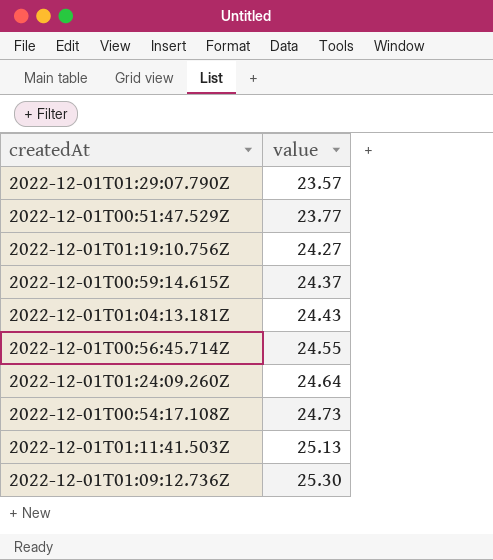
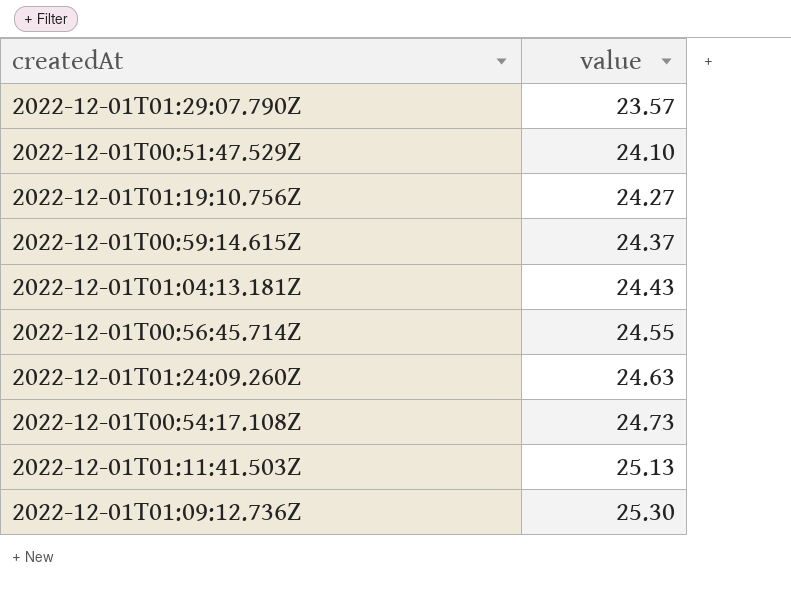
2022-12-01T00:51:47.529Z | value: 23.77 -> 24.10
2022-12-01T01:24:09.260Z | value: 24.64 -> 24.63

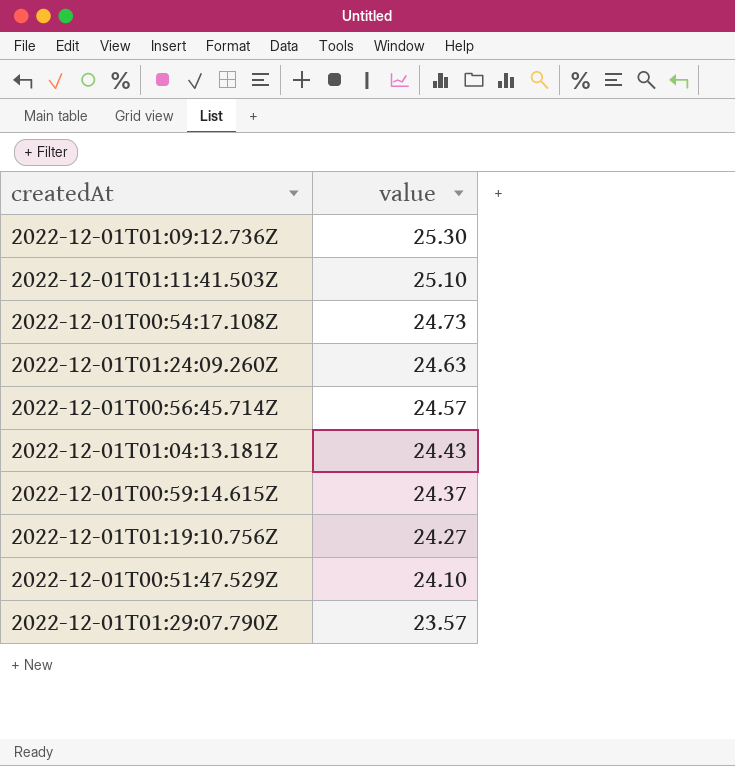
row order: value ascending -> value descending
2022-12-01T01:11:41.503Z | value: 25.13 -> 25.10
2022-12-01T00:56:45.714Z | value: 24.55 -> 24.57

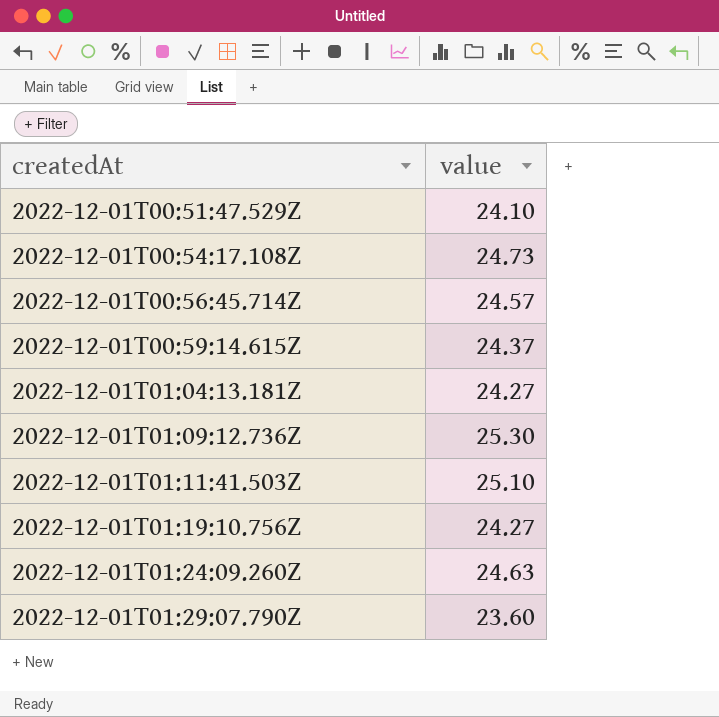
row order: value descending -> createdAt ascending
2022-12-01T01:04:13.181Z | value: 24.43 -> 24.27
2022-12-01T01:29:07.790Z | value: 23.57 -> 23.60

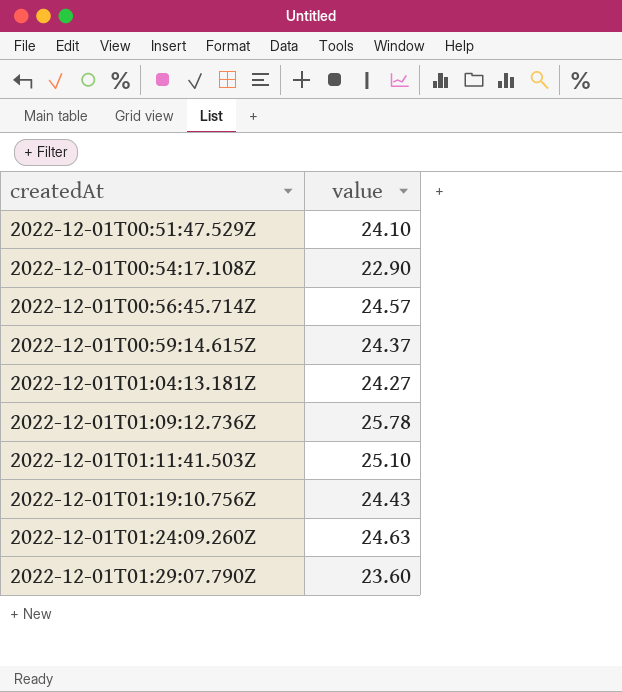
2022-12-01T00:54:17.108Z | value: 24.73 -> 22.90
2022-12-01T01:09:12.736Z | value: 25.30 -> 25.78
2022-12-01T01:19:10.756Z | value: 24.27 -> 24.43

